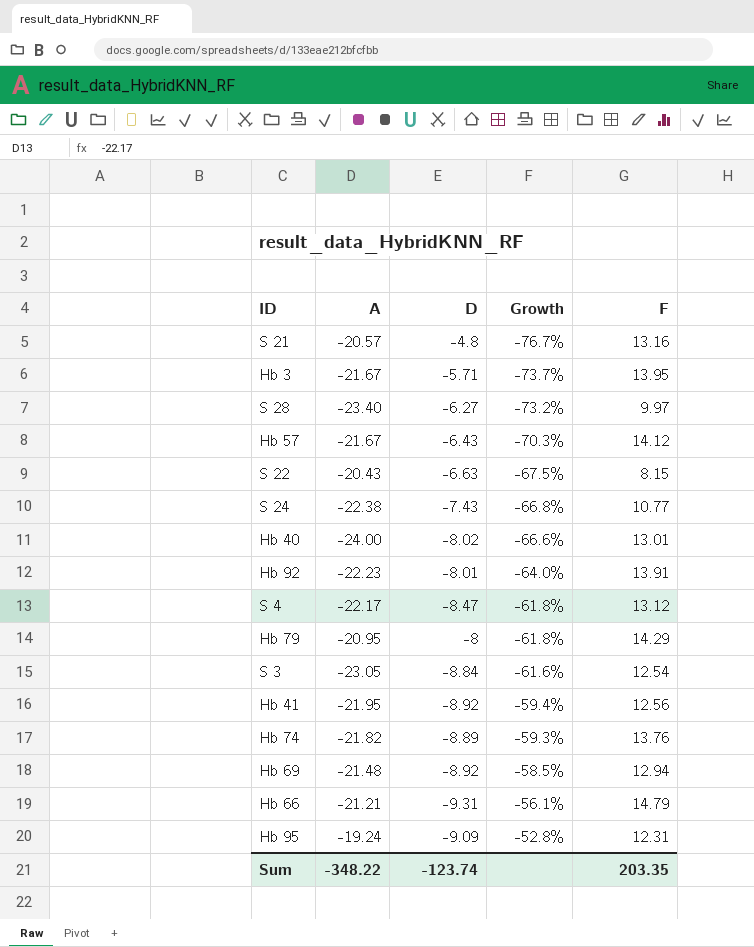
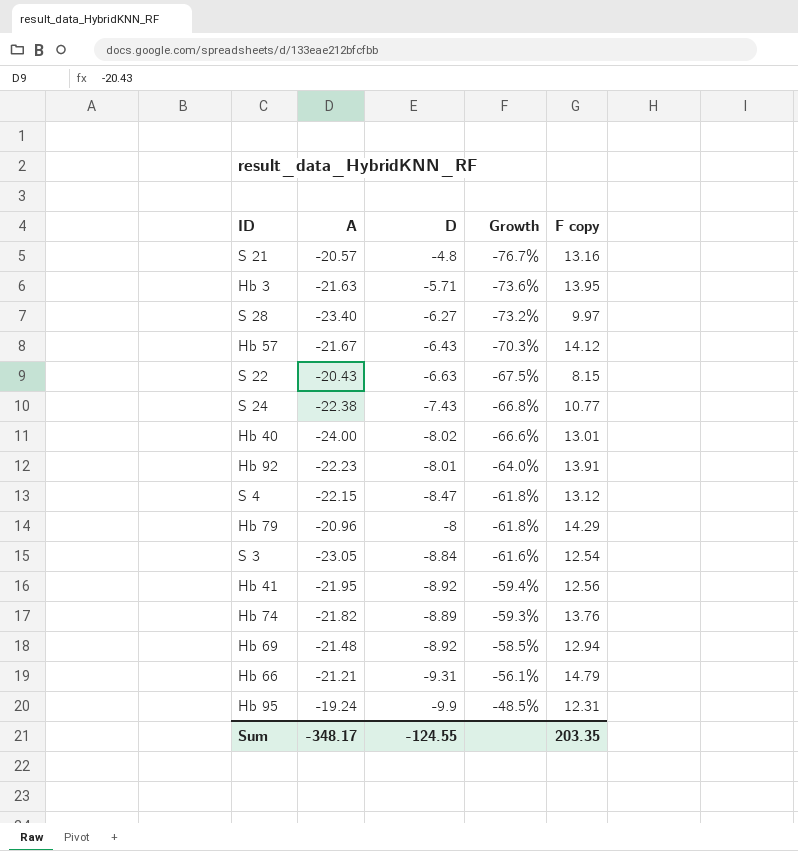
column name: F -> F copy
Hb 3 | A: -21.67 -> -21.63
Hb 3 | Growth: -73.7% -> -73.6%
S 4 | A: -22.17 -> -22.15
Hb 79 | A: -20.95 -> -20.96
Hb 95 | D: -9.09 -> -9.9
Hb 95 | Growth: -52.8% -> -48.5%
Sum | A: -348.22 -> -348.17
Sum | D: -123.74 -> -124.55

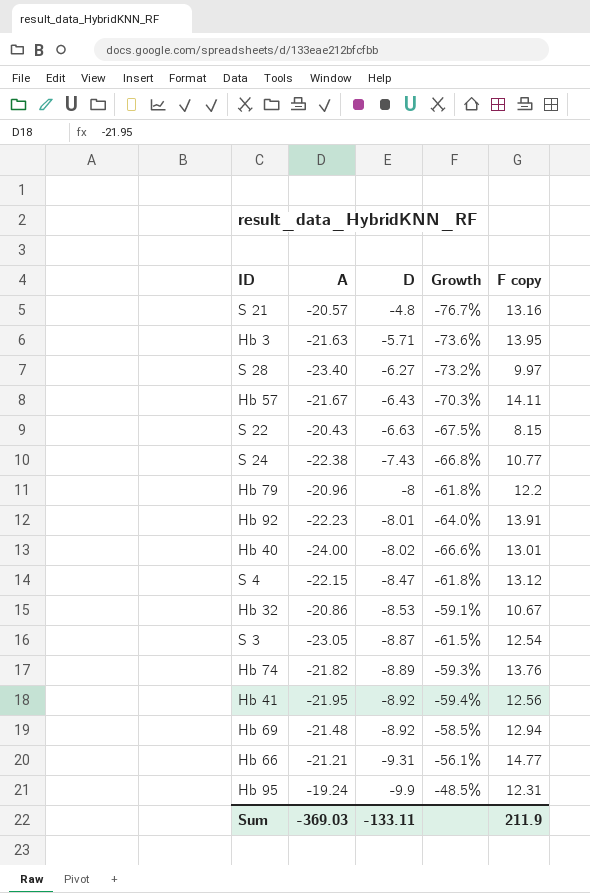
row order: Growth ascending -> D descending
Hb 57 | F copy: 14.12 -> 14.11
Hb 79 | F copy: 14.29 -> 12.2
row Hb 32: none -> -20.86 | -8.53 | -59.1% | 10.67
S 3 | D: -8.84 -> -8.87
S 3 | Growth: -61.6% -> -61.5%
Hb 66 | F copy: 14.79 -> 14.77
Sum | A: -348.17 -> -369.03
Sum | D: -124.55 -> -133.11
Sum | F copy: 203.35 -> 211.9

